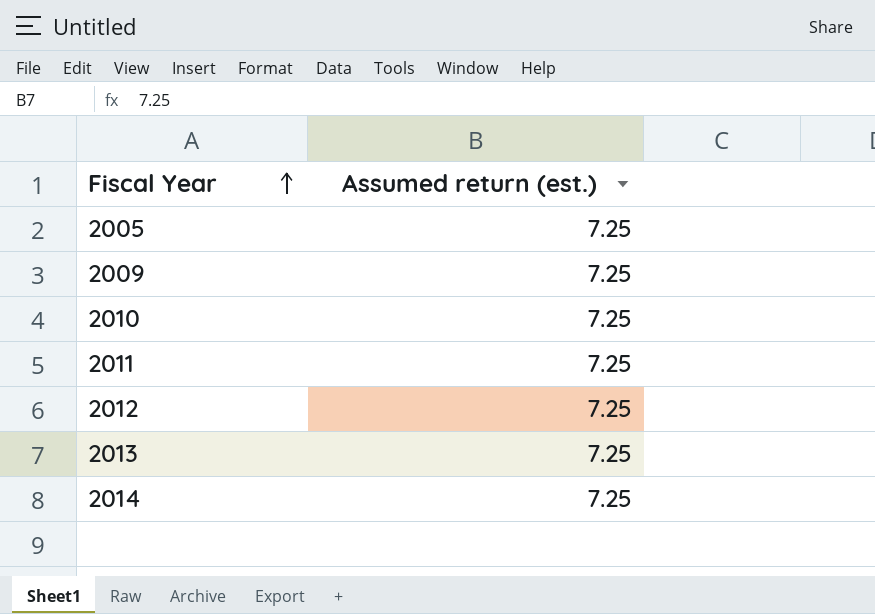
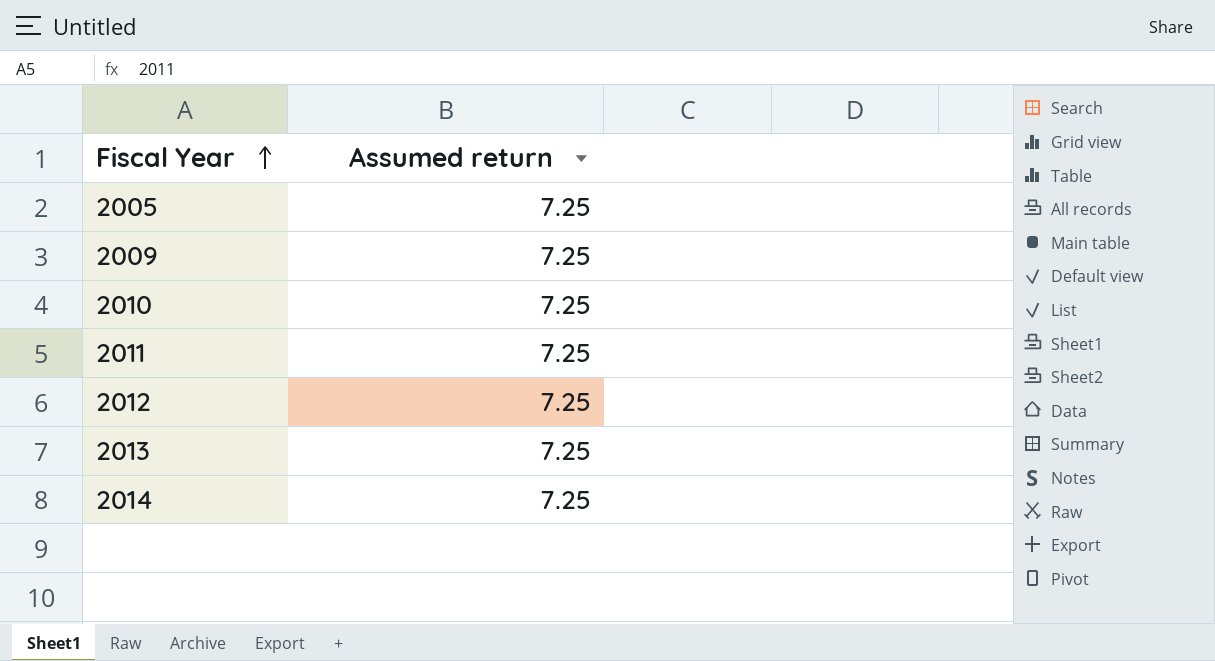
column name: Assumed return (est.) -> Assumed return

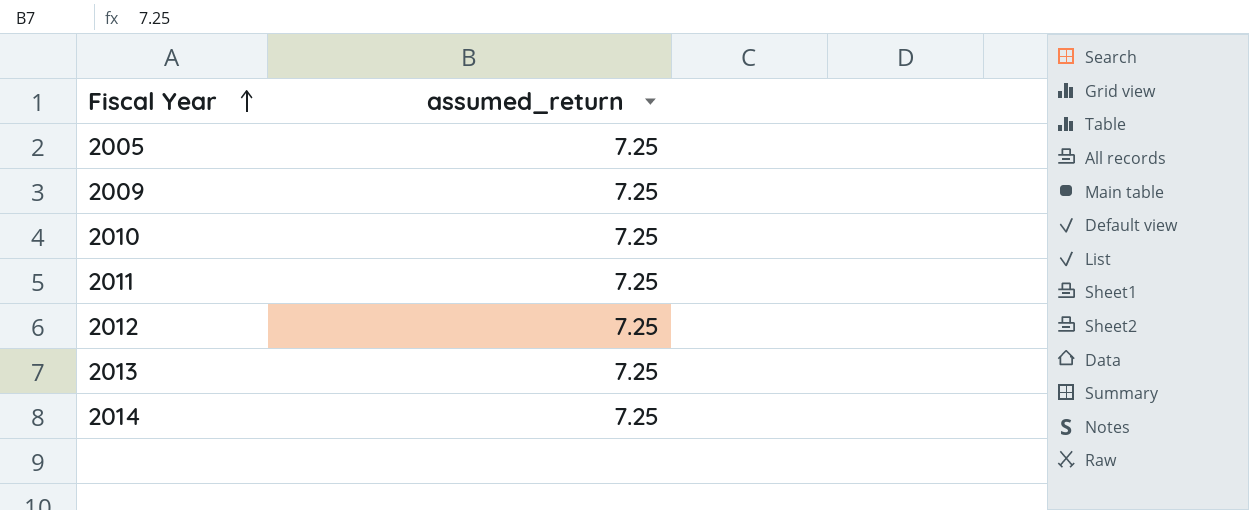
column name: Assumed return -> assumed_return

